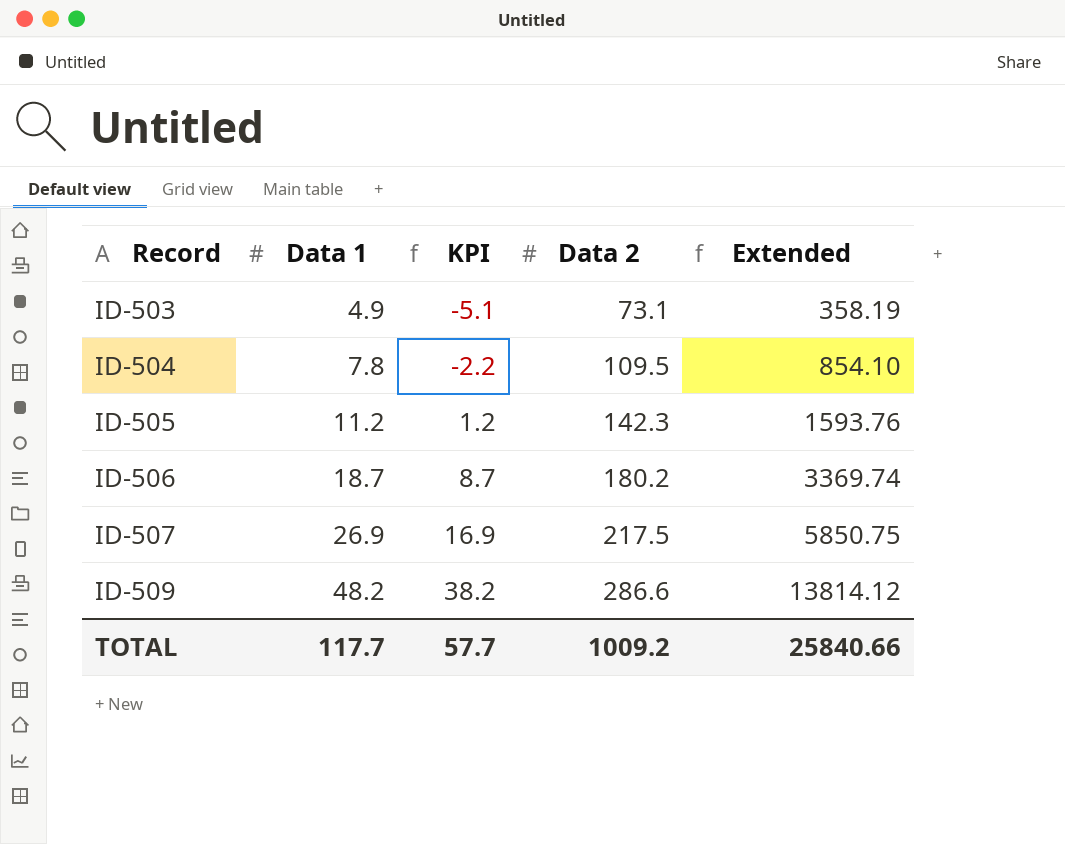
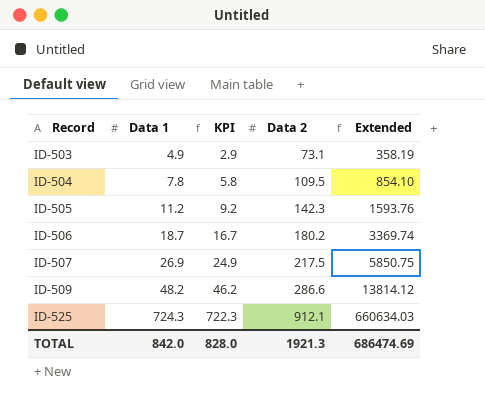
column KPI | formula: [Data 1] - 10 -> [Data 1] - 2
row ID-525: none -> 724.3 | 722.3 | 912.1 | 660634.03
TOTAL | Data 1: 117.7 -> 842.0
TOTAL | KPI: 57.7 -> 828.0
TOTAL | Data 2: 1009.2 -> 1921.3
TOTAL | Extended: 25840.66 -> 686474.69

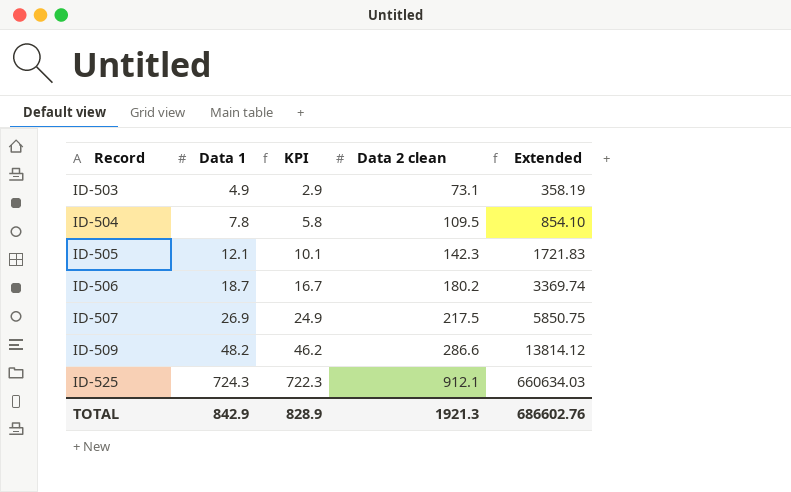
column name: Data 2 -> Data 2 clean
ID-505 | Data 1: 11.2 -> 12.1
ID-505 | KPI: 9.2 -> 10.1
ID-505 | Extended: 1593.76 -> 1721.83
TOTAL | Data 1: 842.0 -> 842.9
TOTAL | KPI: 828.0 -> 828.9
TOTAL | Extended: 686474.69 -> 686602.76

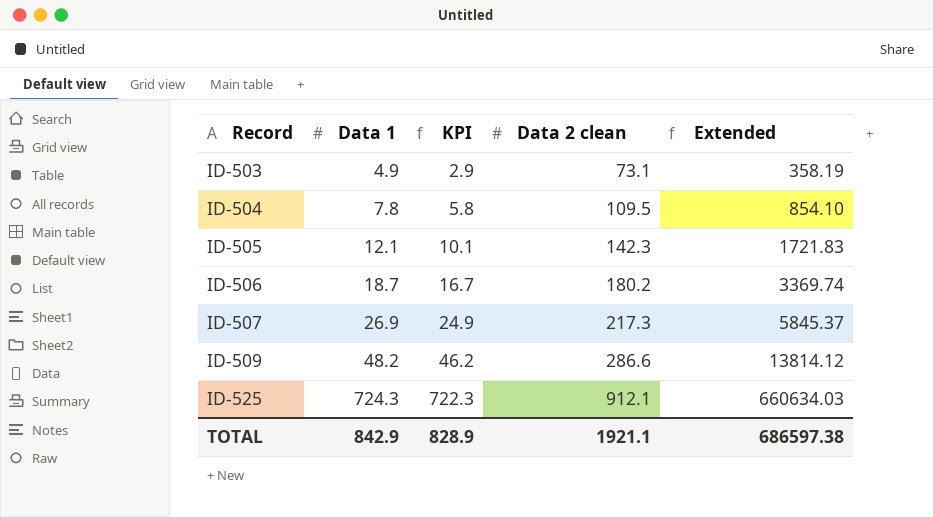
ID-507 | Data 2 clean: 217.5 -> 217.3
ID-507 | Extended: 5850.75 -> 5845.37
TOTAL | Data 2 clean: 1921.3 -> 1921.1
TOTAL | Extended: 686602.76 -> 686597.38

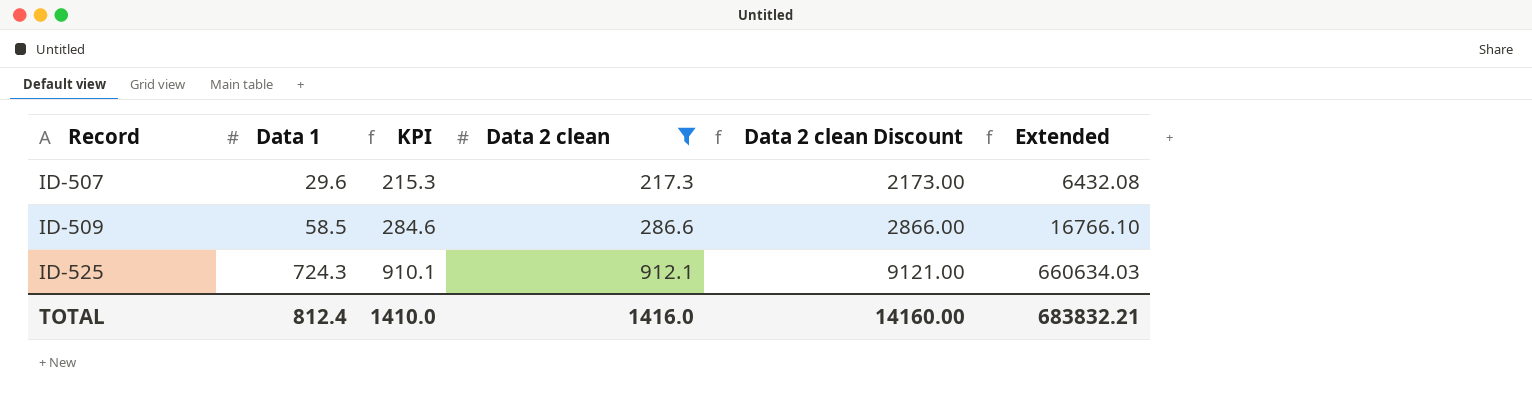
filter: none -> Data 2 clean >= 217.3
column KPI | formula: [Data 1] - 2 -> [Data 2 clean] - 2
column Data 2 clean Discount | formula: none -> [Data 2 clean] * 10
ID-507 | Data 1: 26.9 -> 29.6
ID-507 | Extended: 5845.37 -> 6432.08
ID-509 | Data 1: 48.2 -> 58.5
ID-509 | Extended: 13814.12 -> 16766.10
TOTAL | Data 1: 842.9 -> 812.4
TOTAL | KPI: 828.9 -> 1410.0
TOTAL | Data 2 clean: 1921.1 -> 1416.0
TOTAL | Extended: 686597.38 -> 683832.21

